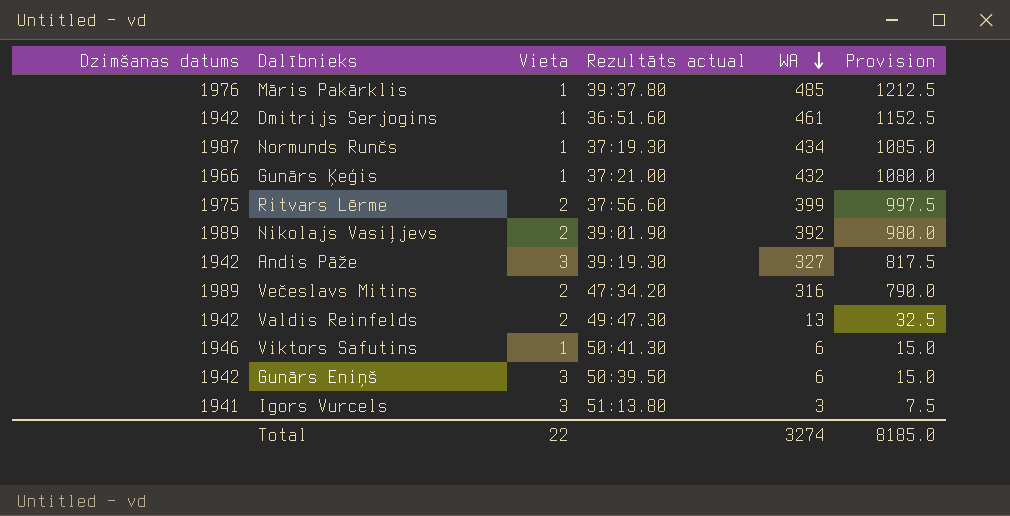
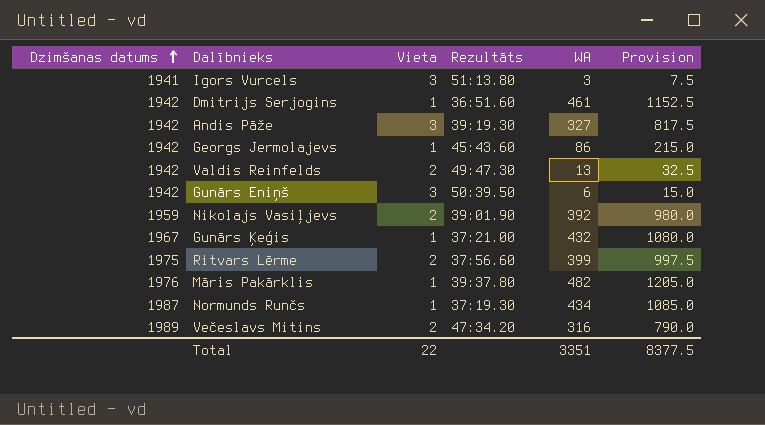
row order: WA descending -> Dzimšanas datums ascending
column name: Rezultāts actual -> Rezultāts
row Viktors Safutins: 1946 | 1 | 50:41.30 | 6 | 15.0 -> none
row Georgs Jermolajevs: none -> 1942 | 1 | 45:43.60 | 86 | 215.0
Nikolajs Vasiļjevs | Dzimšanas datums: 1989 -> 1959
Gunārs Ķeģis | Dzimšanas datums: 1966 -> 1967
Māris Pakārklis | WA: 485 -> 482
Māris Pakārklis | Provision: 1212.5 -> 1205.0
Total | WA: 3274 -> 3351
Total | Provision: 8185.0 -> 8377.5

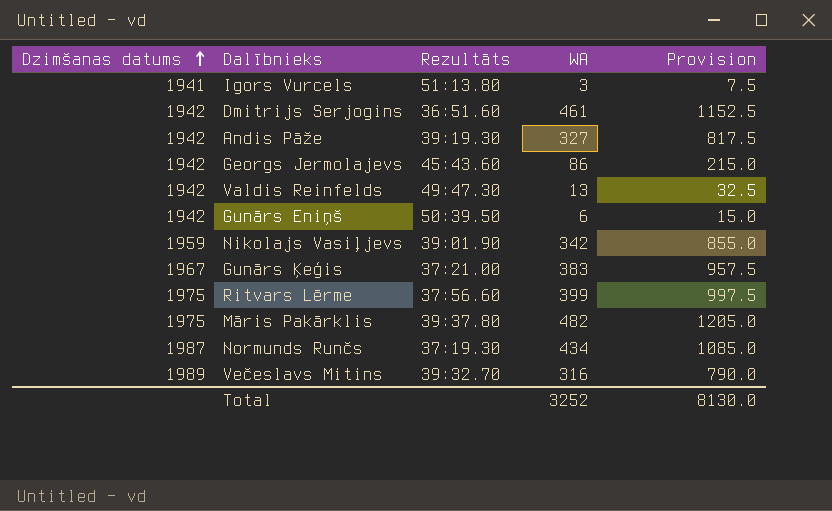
column Vieta | position: 3 -> none
Nikolajs Vasiļjevs | WA: 392 -> 342
Nikolajs Vasiļjevs | Provision: 980.0 -> 855.0
Gunārs Ķeģis | WA: 432 -> 383
Gunārs Ķeģis | Provision: 1080.0 -> 957.5
Māris Pakārklis | Dzimšanas datums: 1976 -> 1975
Večeslavs Mitins | Rezultāts: 47:34.20 -> 39:32.70
Total | WA: 3351 -> 3252
Total | Provision: 8377.5 -> 8130.0

